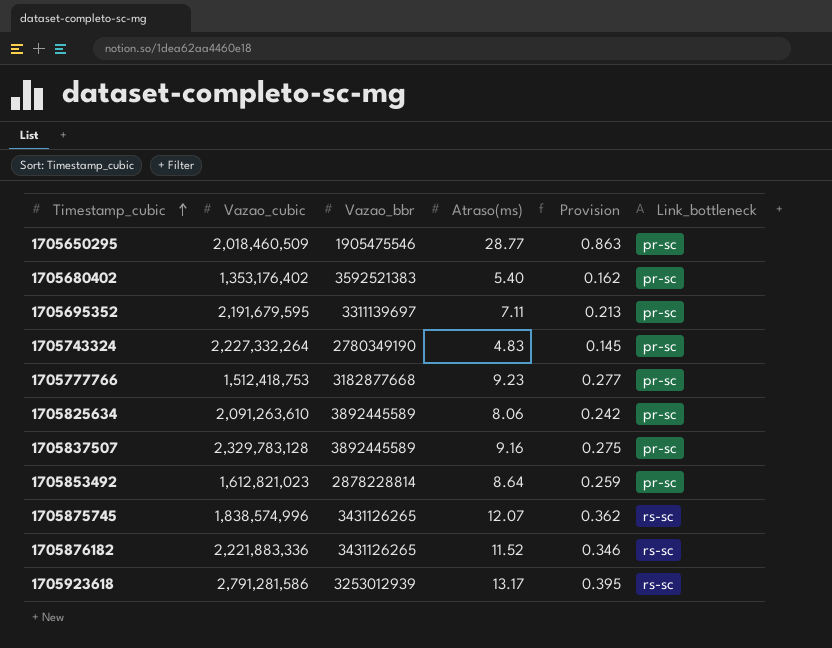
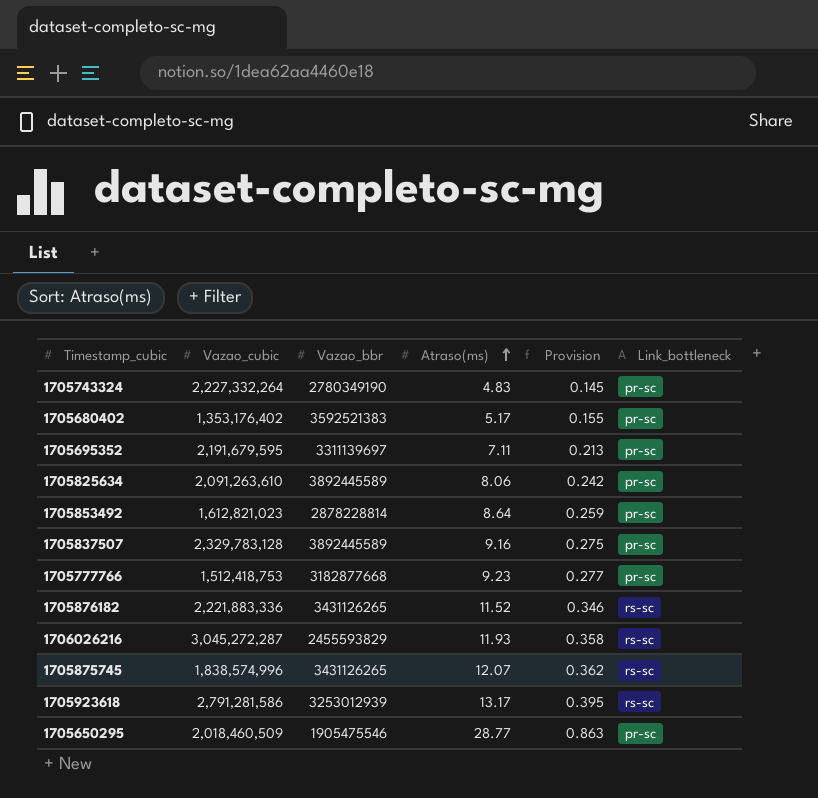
row order: Timestamp_cubic ascending -> Atraso(ms) ascending
1705680402 | Atraso(ms): 5.40 -> 5.17
1705680402 | Provision: 0.162 -> 0.155
row 1706026216: none -> 3,045,272,287 | 2455593829 | 11.93 | 0.358 | rs-sc

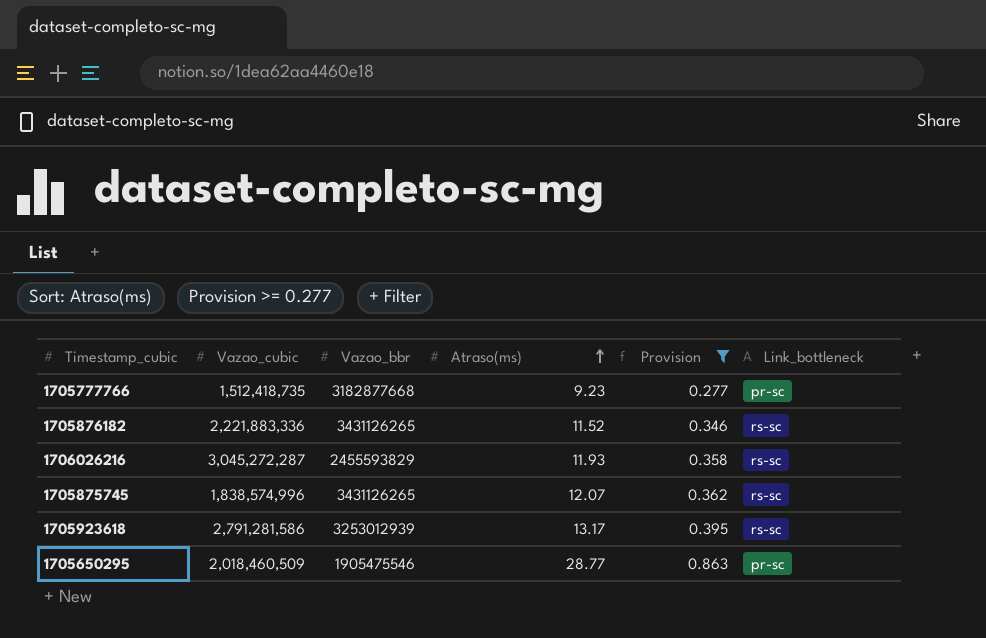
filter: none -> Provision >= 0.277
1705777766 | Vazao_cubic: 1,512,418,753 -> 1,512,418,735

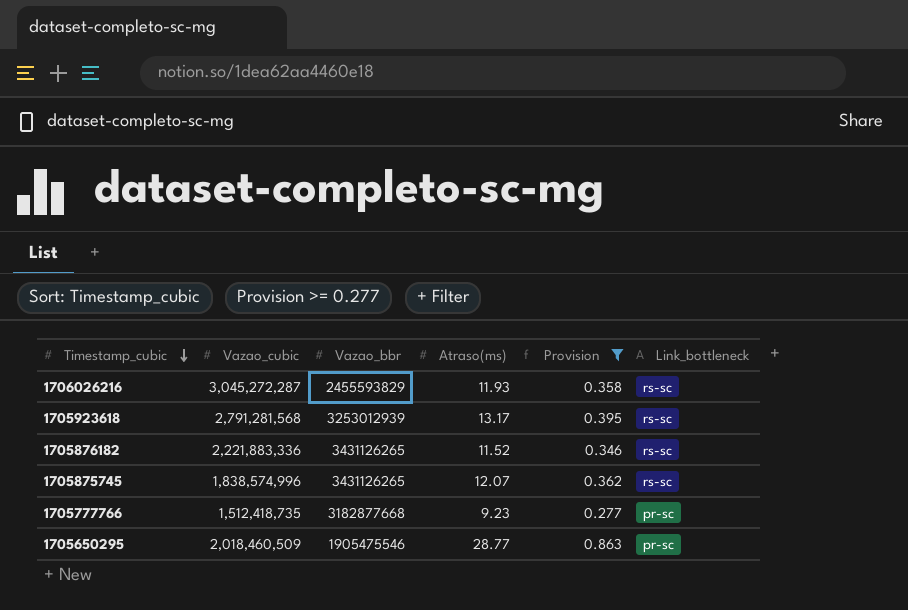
row order: Atraso(ms) ascending -> Timestamp_cubic descending
1705923618 | Vazao_cubic: 2,791,281,586 -> 2,791,281,568

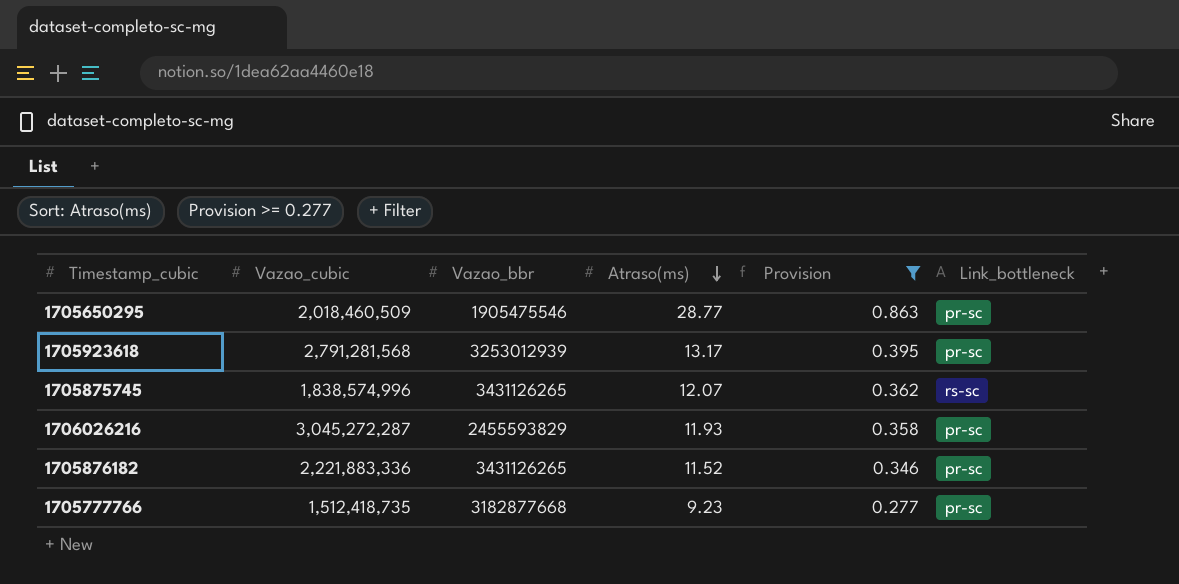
row order: Timestamp_cubic descending -> Atraso(ms) descending
1705923618 | Link_bottleneck: rs-sc -> pr-sc
1706026216 | Link_bottleneck: rs-sc -> pr-sc
1705876182 | Link_bottleneck: rs-sc -> pr-sc

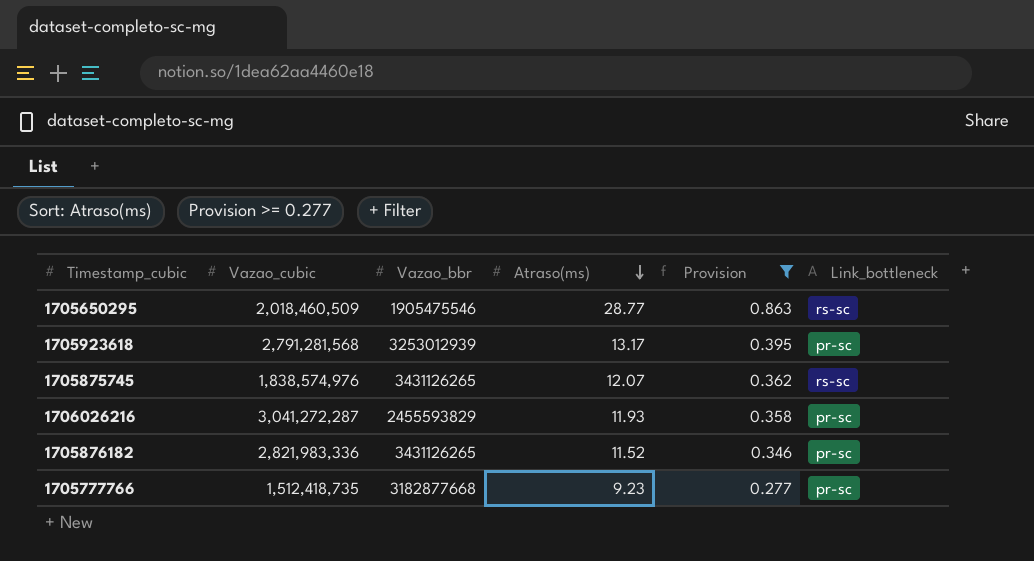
1705650295 | Link_bottleneck: pr-sc -> rs-sc
1705875745 | Vazao_cubic: 1,838,574,996 -> 1,838,574,976
1706026216 | Vazao_cubic: 3,045,272,287 -> 3,041,272,287
1705876182 | Vazao_cubic: 2,221,883,336 -> 2,821,983,336

